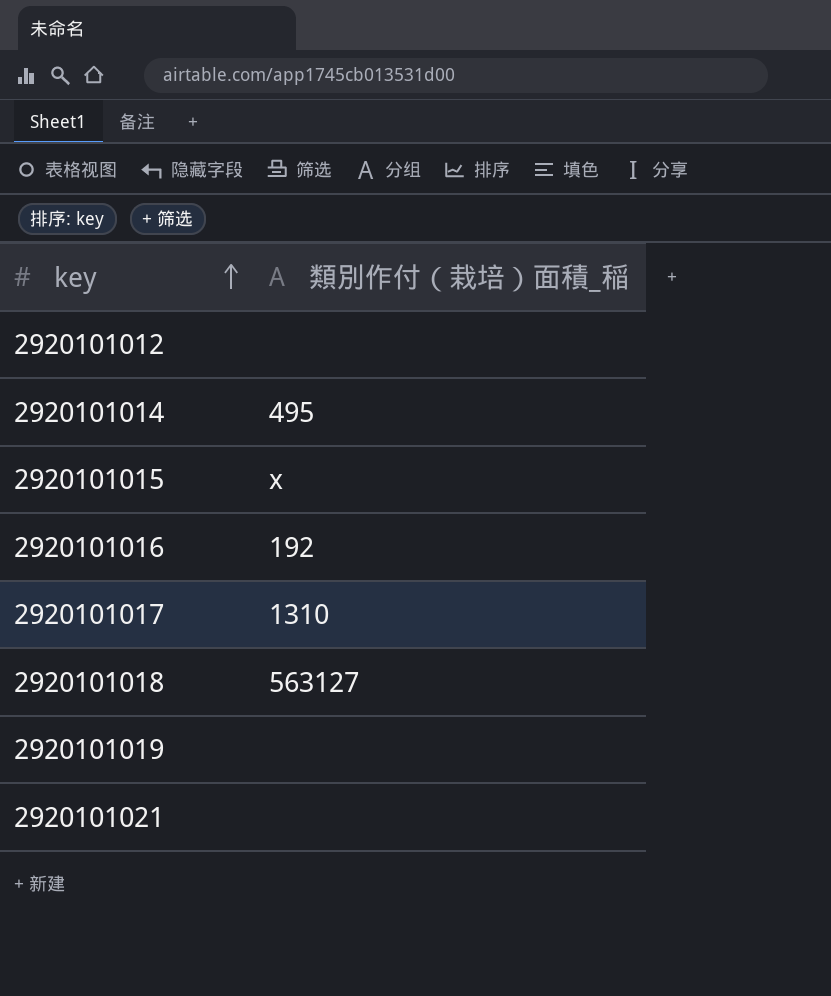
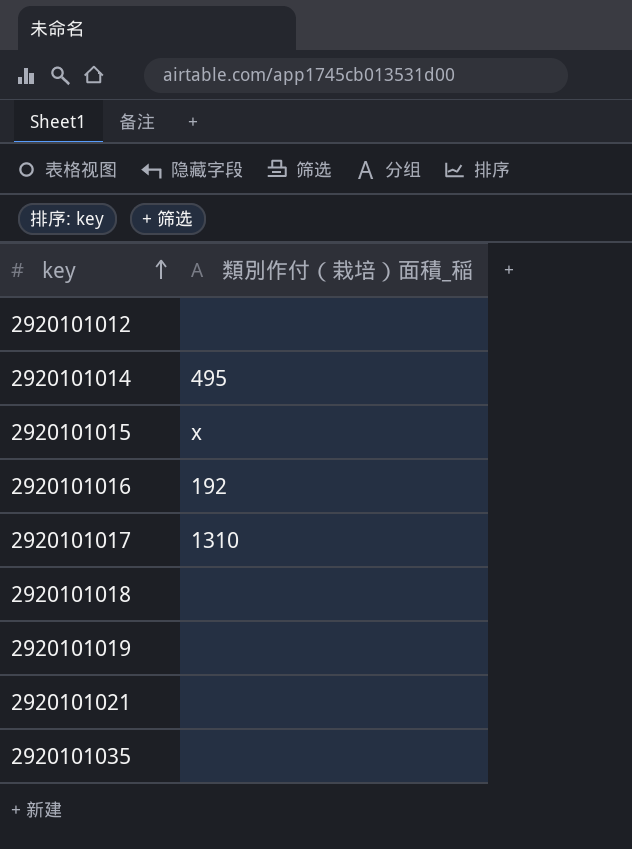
2920101018 | 類別作付（栽培）面積_稲: 563127 -> none
row 2920101035: none -> none

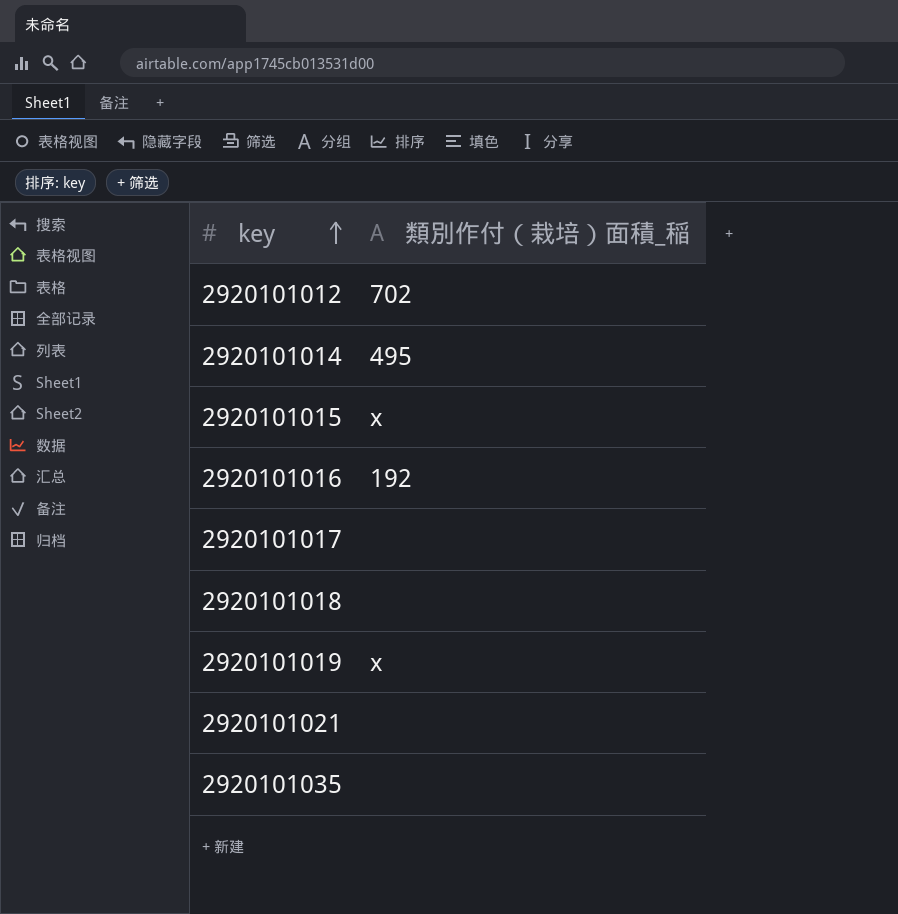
2920101012 | 類別作付（栽培）面積_稲: none -> 702
2920101017 | 類別作付（栽培）面積_稲: 1310 -> none
2920101019 | 類別作付（栽培）面積_稲: none -> x

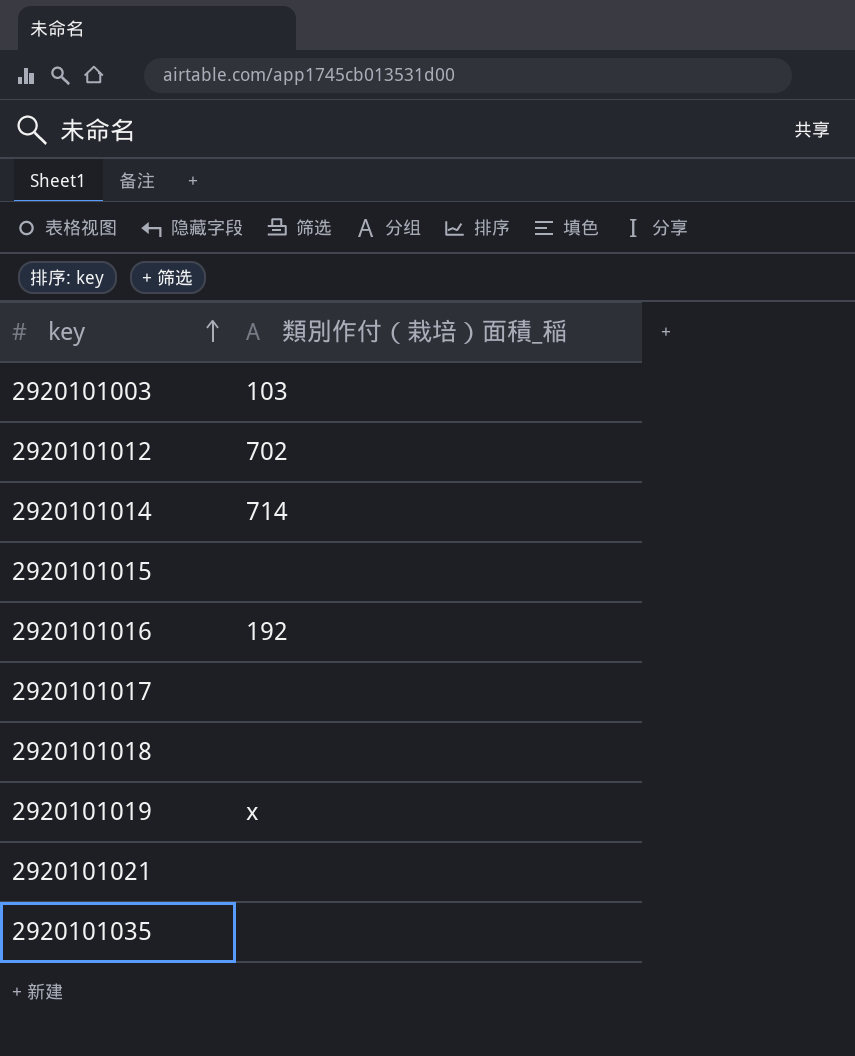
row 2920101003: none -> 103
2920101014 | 類別作付（栽培）面積_稲: 495 -> 714
2920101015 | 類別作付（栽培）面積_稲: x -> none

